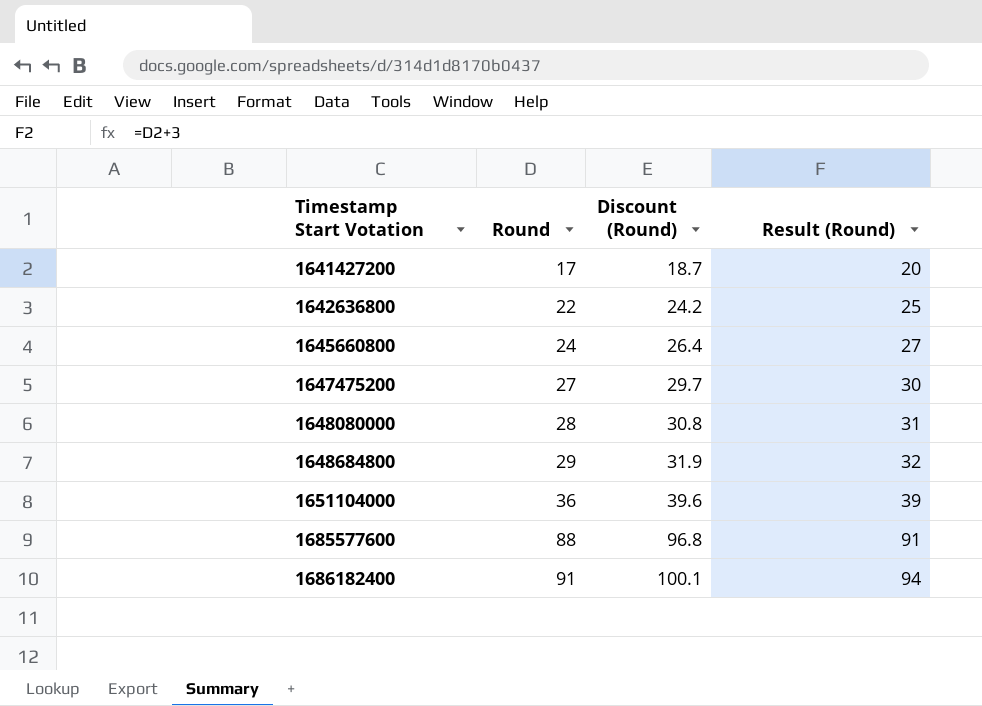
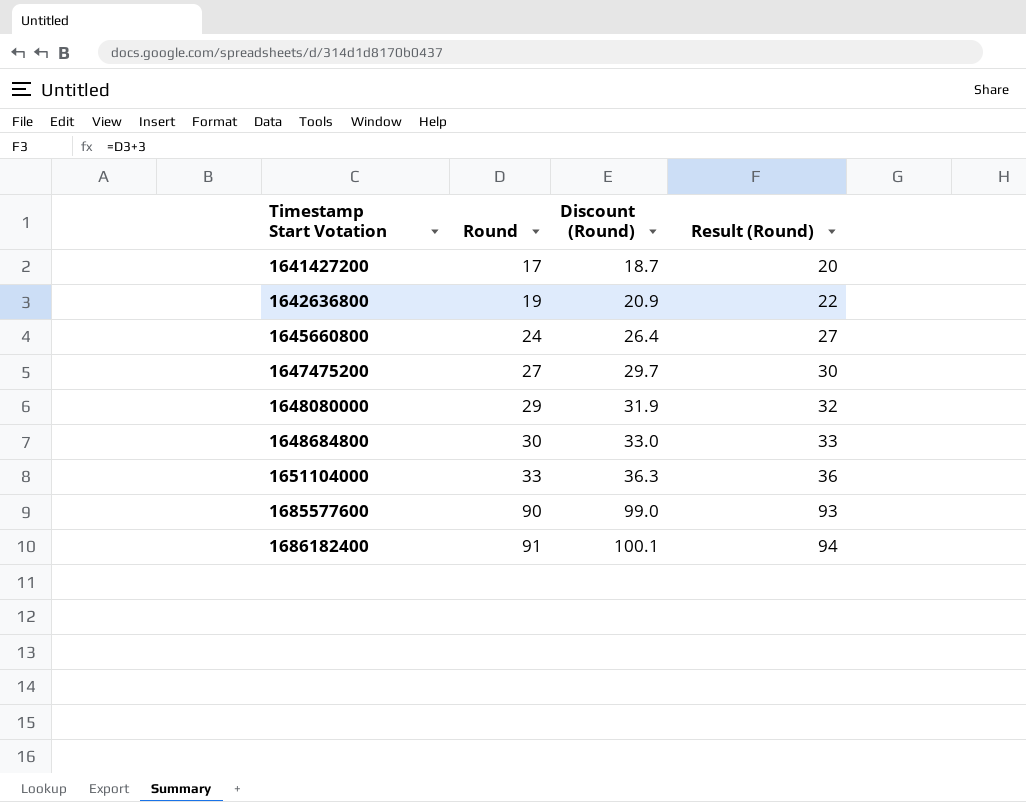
1642636800 | Round: 22 -> 19
1642636800 | Discount (Round): 24.2 -> 20.9
1642636800 | Result (Round): 25 -> 22
1648080000 | Round: 28 -> 29
1648080000 | Discount (Round): 30.8 -> 31.9
1648080000 | Result (Round): 31 -> 32
1648684800 | Round: 29 -> 30
1648684800 | Discount (Round): 31.9 -> 33.0
1648684800 | Result (Round): 32 -> 33
1651104000 | Round: 36 -> 33
1651104000 | Discount (Round): 39.6 -> 36.3
1651104000 | Result (Round): 39 -> 36
1685577600 | Round: 88 -> 90
1685577600 | Discount (Round): 96.8 -> 99.0
1685577600 | Result (Round): 91 -> 93

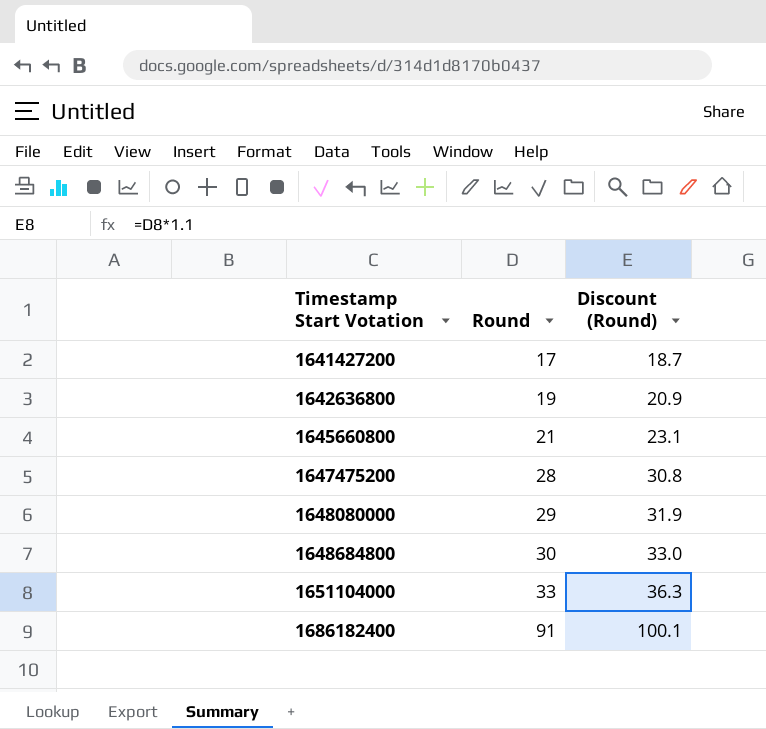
column Result (Round) | formula: [Round] + 3 -> none
row 1685577600: 90 | 99.0 | 93 -> none
1645660800 | Round: 24 -> 21
1645660800 | Discount (Round): 26.4 -> 23.1
1647475200 | Round: 27 -> 28
1647475200 | Discount (Round): 29.7 -> 30.8

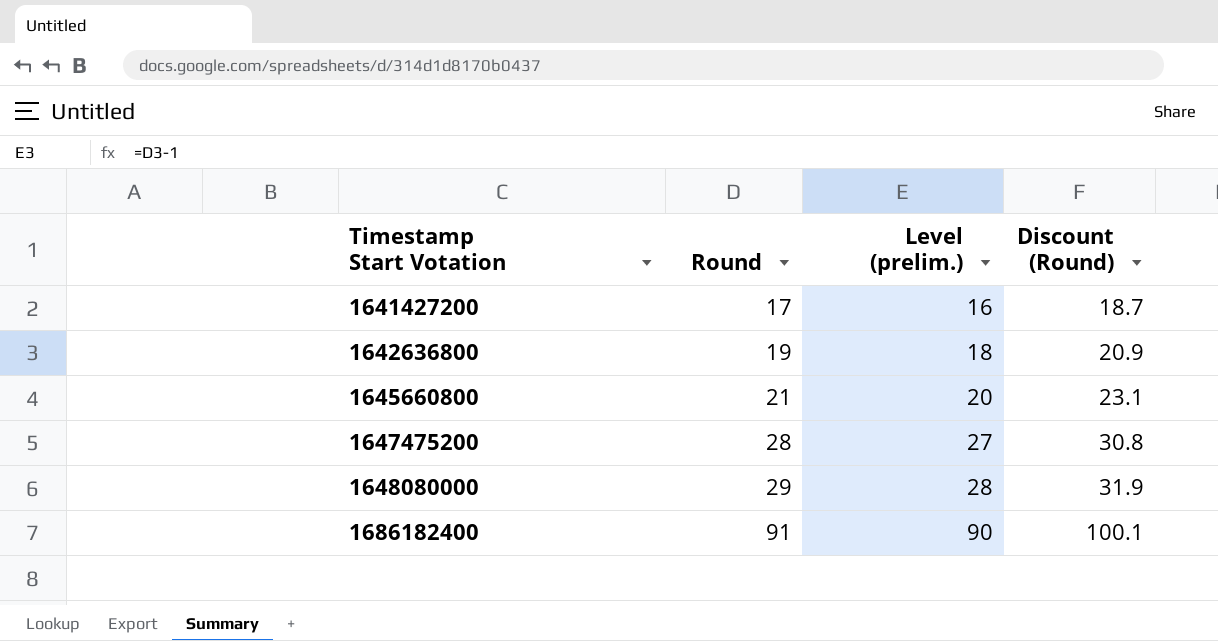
column Level (prelim.) | formula: none -> [Round] - 1
row 1648684800: 30 | 33.0 -> none
row 1651104000: 33 | 36.3 -> none

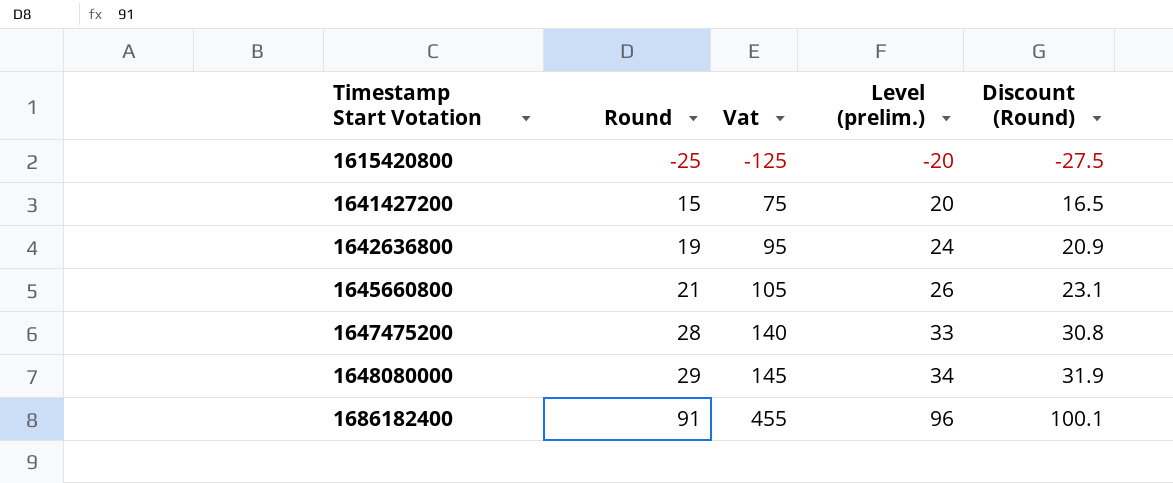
column Vat | formula: none -> [Round] * 5
column Level (prelim.) | formula: [Round] - 1 -> [Round] + 5
row 1615420800: none -> -25 | -125 | -20 | -27.5
1641427200 | Round: 17 -> 15
1641427200 | Discount (Round): 18.7 -> 16.5

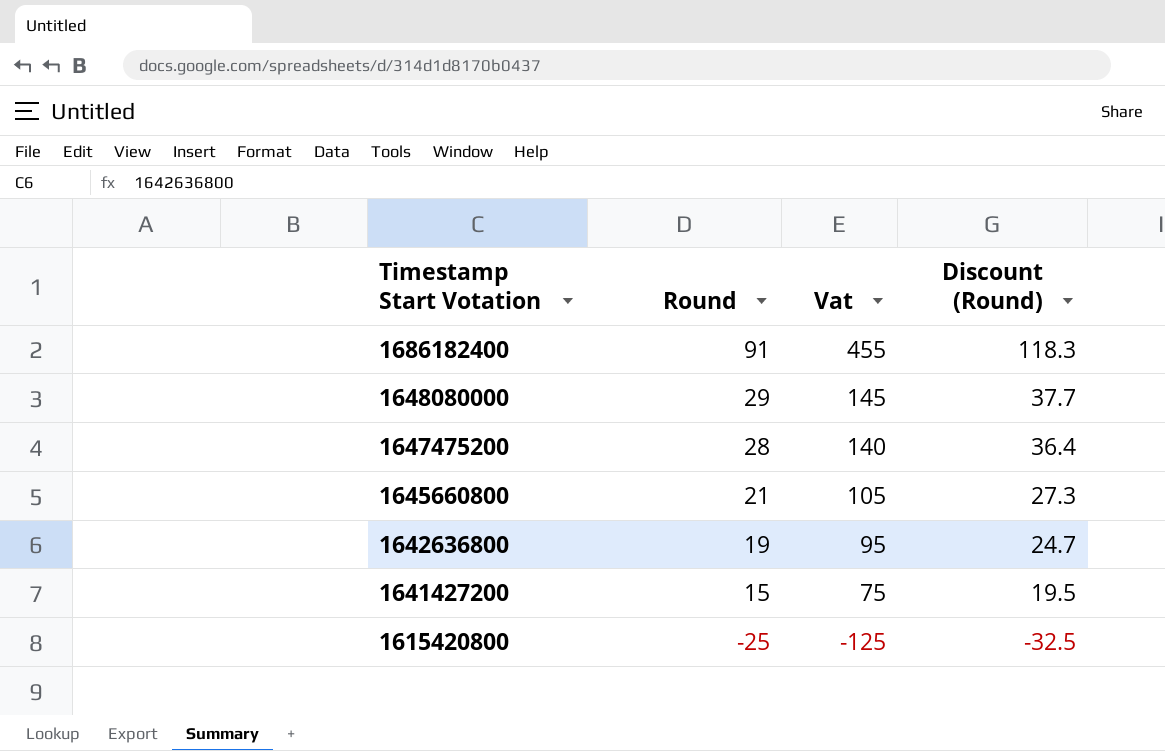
row order: Timestamp Start Votation ascending -> Timestamp Start Votation descending
column Level (prelim.) | formula: [Round] + 5 -> none
column Discount (Round) | formula: [Round] * 1.1 -> [Round] * 1.3

